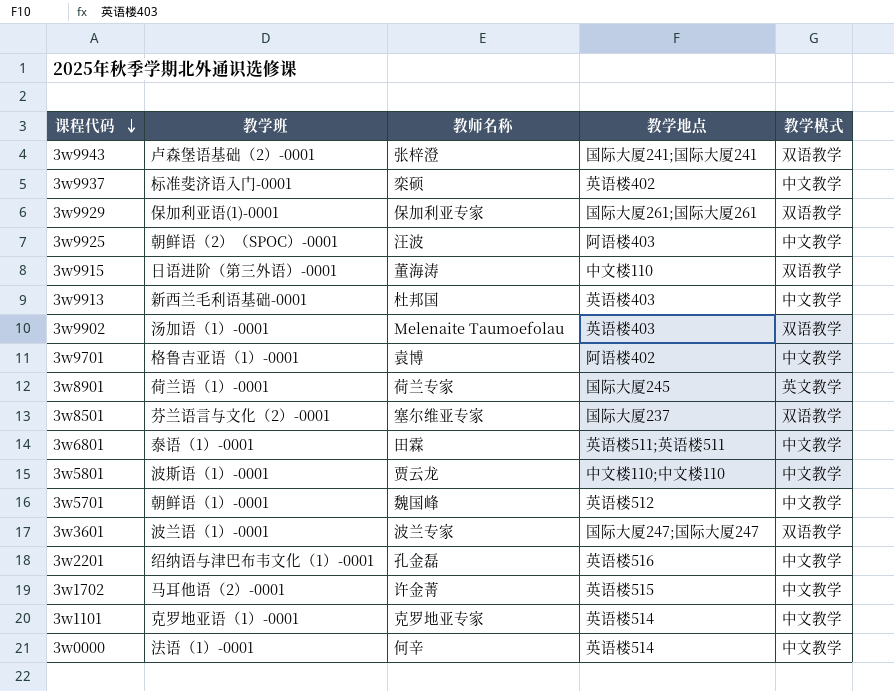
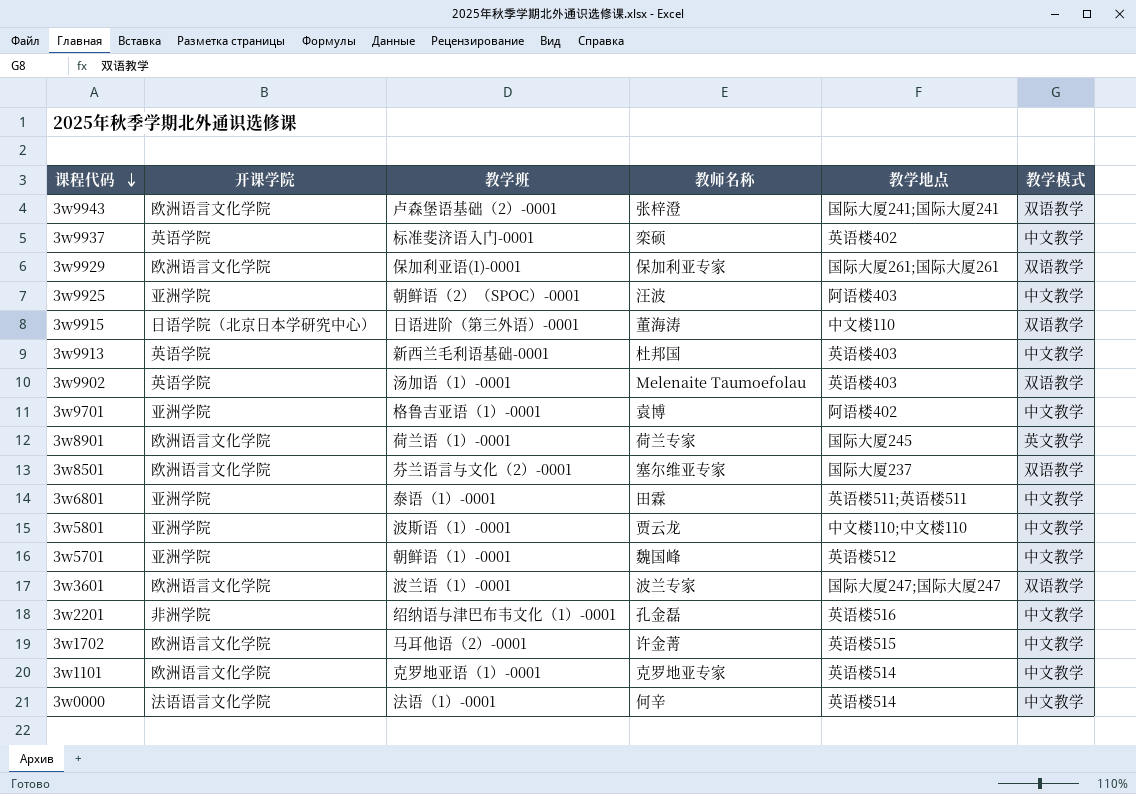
column 开课学院 | position: none -> 2

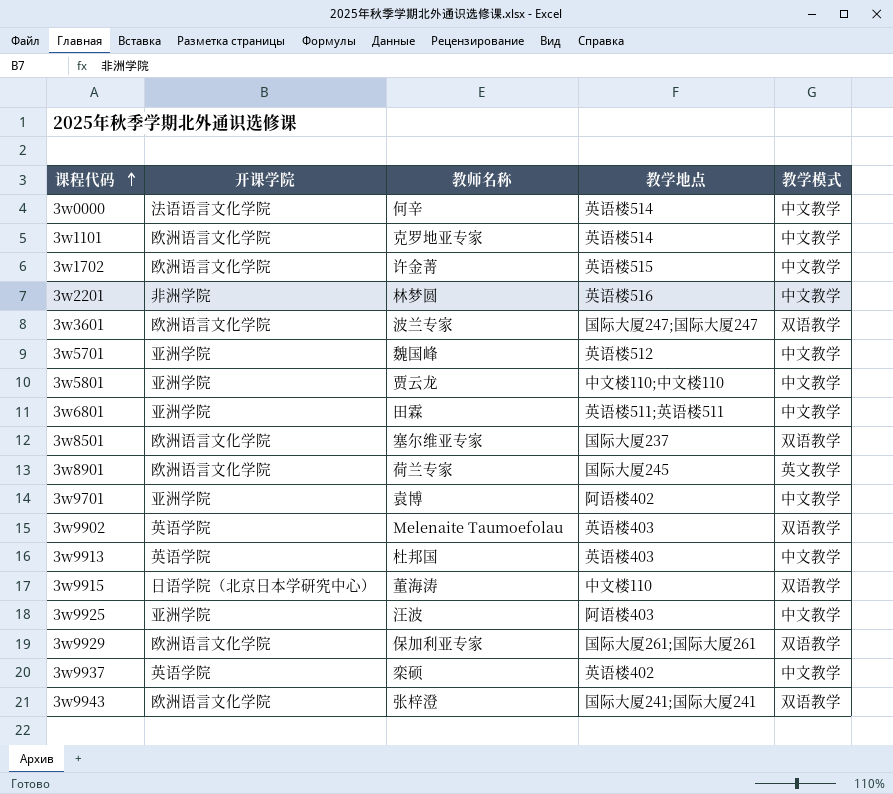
row order: 课程代码 descending -> 课程代码 ascending
column 教学班 | position: 3 -> none
3w2201 | 教师名称: 孔金磊 -> 林梦圆

